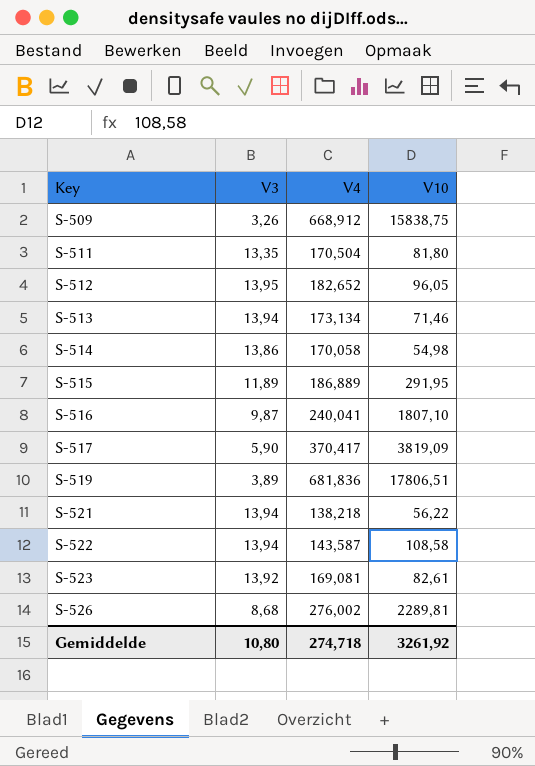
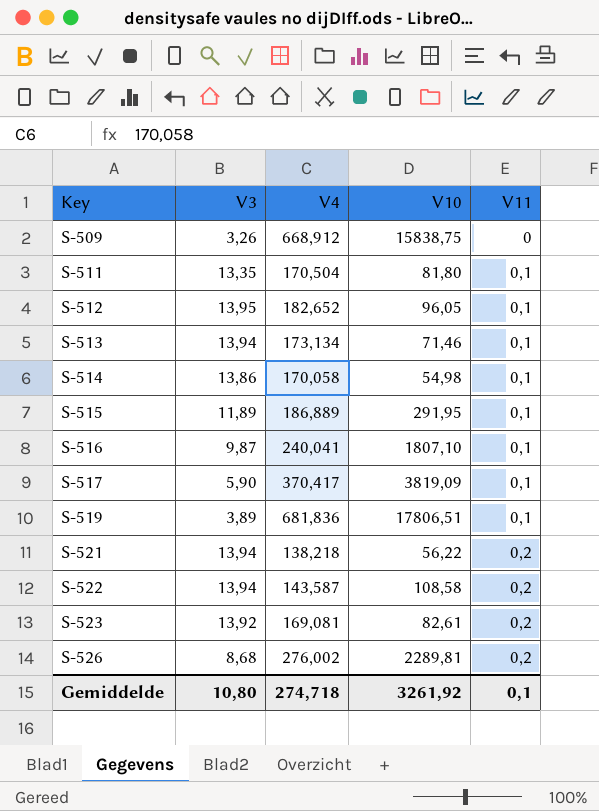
column V11 | position: none -> 5

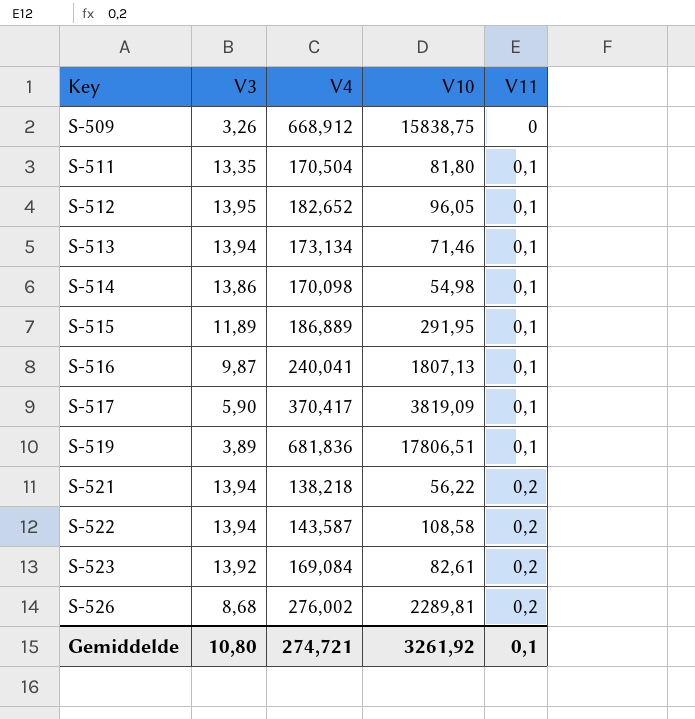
S-514 | V4: 170,058 -> 170,098
S-516 | V10: 1807,10 -> 1807,13
S-523 | V4: 169,081 -> 169,084
Gemiddelde | V4: 274,718 -> 274,721

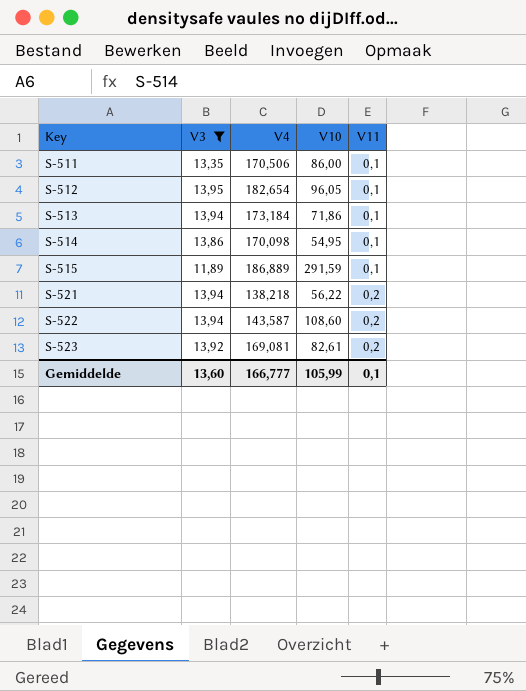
filter: none -> V3 >= 11,89
S-511 | V4: 170,504 -> 170,506
S-511 | V10: 81,80 -> 86,00
S-512 | V4: 182,652 -> 182,654
S-513 | V4: 173,134 -> 173,184
S-513 | V10: 71,46 -> 71,86
S-514 | V10: 54,98 -> 54,95
S-515 | V10: 291,95 -> 291,59
S-522 | V10: 108,58 -> 108,60
S-523 | V4: 169,084 -> 169,081
Gemiddelde | V3: 10,80 -> 13,60
Gemiddelde | V4: 274,721 -> 166,777
Gemiddelde | V10: 3261,92 -> 105,99

